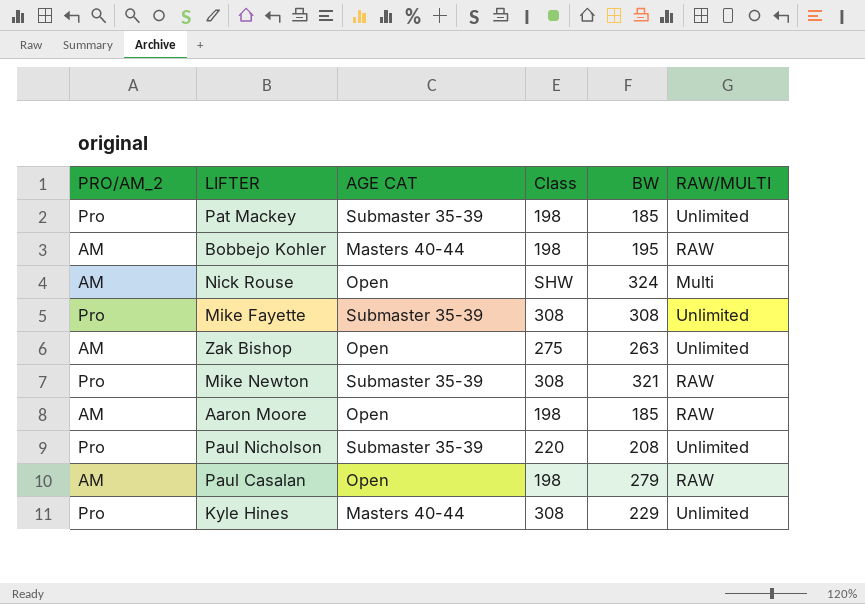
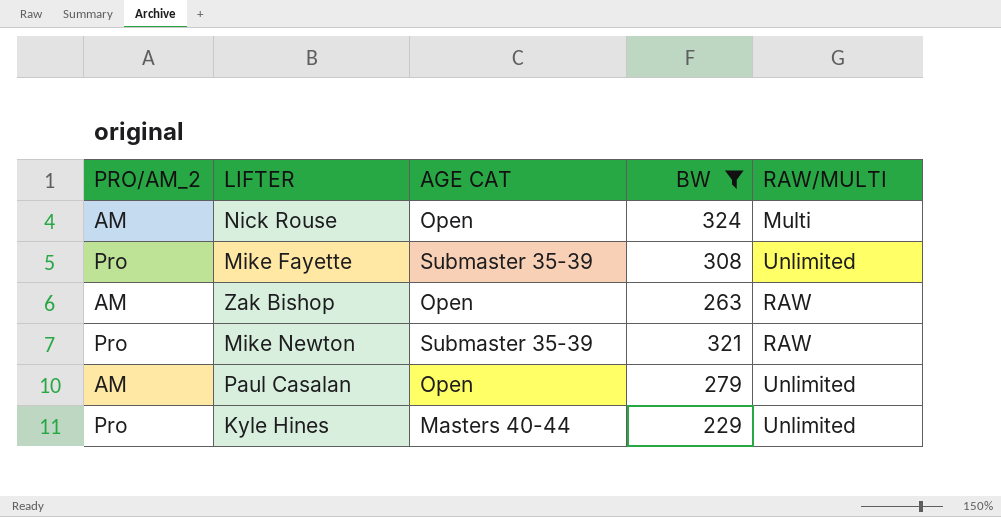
filter: none -> BW >= 229
column Class | position: 4 -> none
Zak Bishop | RAW/MULTI: Unlimited -> RAW
Paul Casalan | RAW/MULTI: RAW -> Unlimited

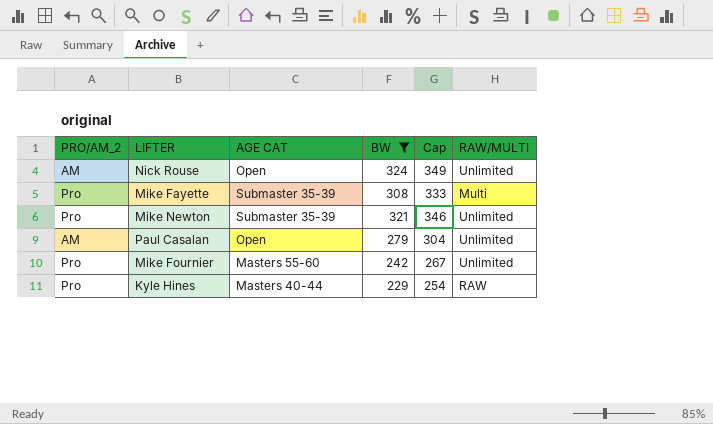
column Cap | formula: none -> [BW] + 25
row Zak Bishop: AM | Open | 263 | RAW -> none
Nick Rouse | RAW/MULTI: Multi -> Unlimited
Mike Fayette | RAW/MULTI: Unlimited -> Multi
Mike Newton | RAW/MULTI: RAW -> Unlimited
row Mike Fournier: none -> Pro | Masters 55-60 | 242 | 267 | Unlimited
Kyle Hines | RAW/MULTI: Unlimited -> RAW

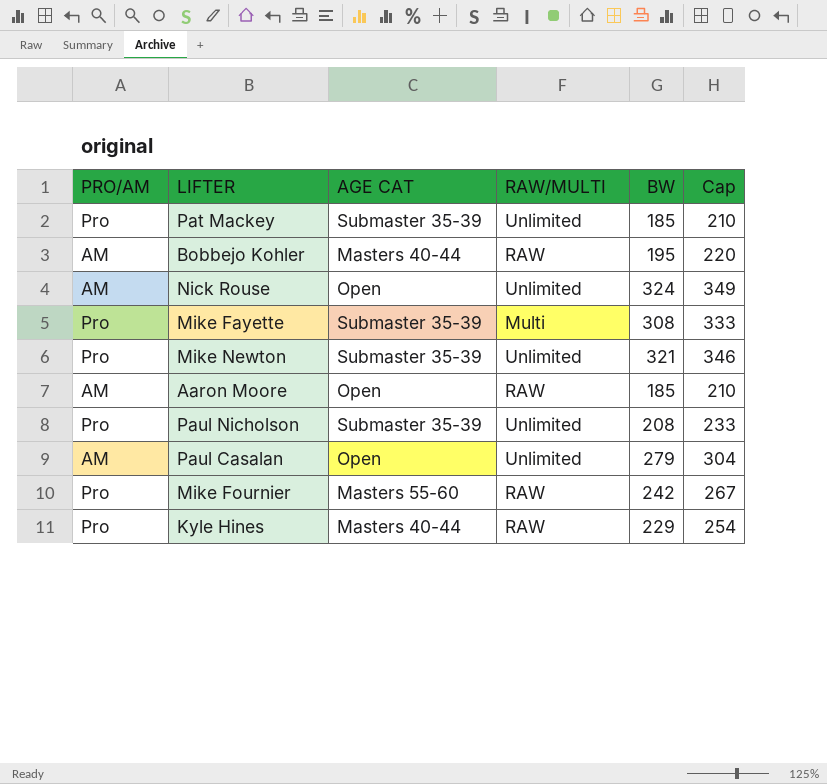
filter: BW >= 229 -> none
column name: PRO/AM_2 -> PRO/AM
column RAW/MULTI | position: 6 -> 4
Mike Fournier | RAW/MULTI: Unlimited -> RAW

